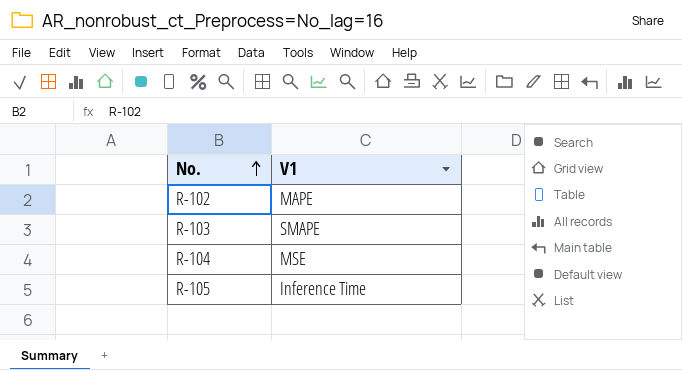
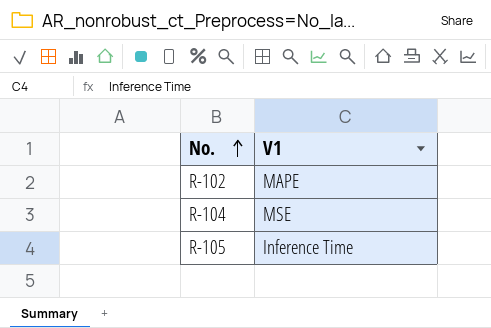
row R-103: SMAPE -> none

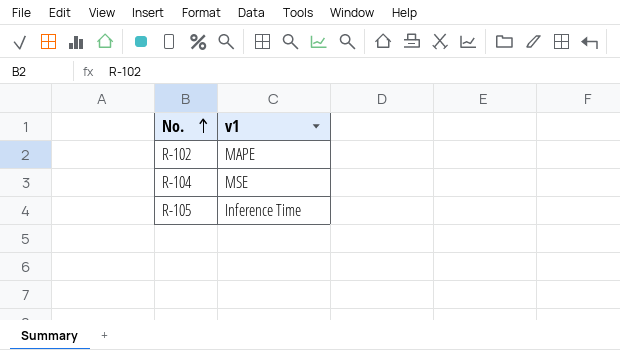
column name: V1 -> v1

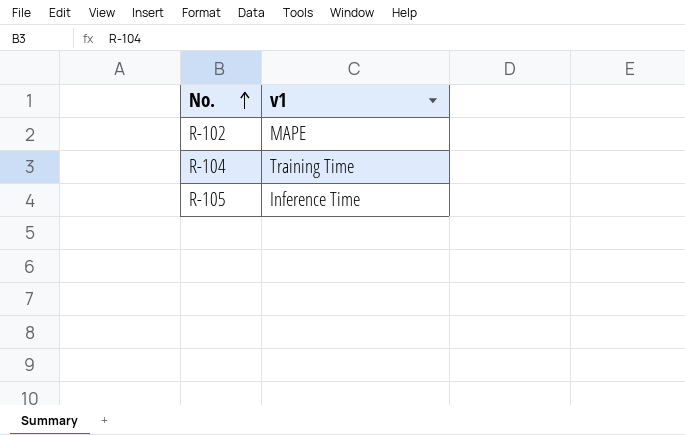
R-104 | v1: MSE -> Training Time

